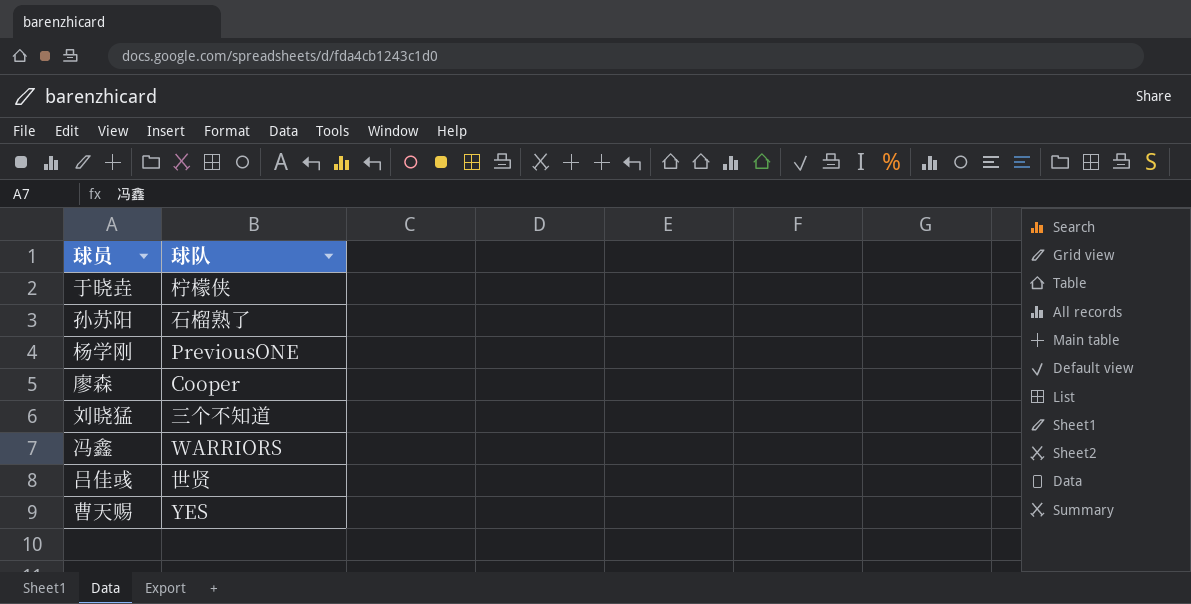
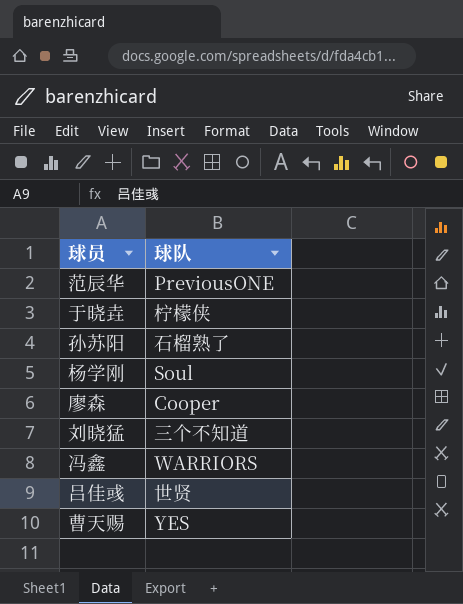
row 范辰华: none -> PreviousONE
杨学刚 | 球队: PreviousONE -> Soul

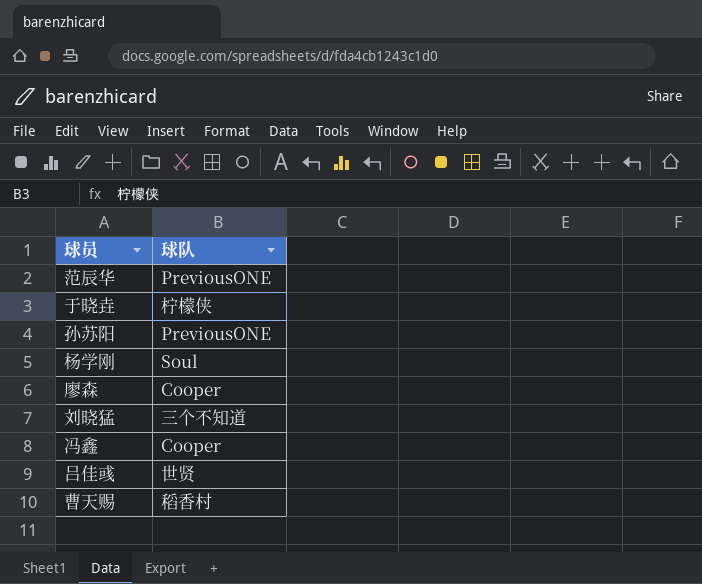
孙苏阳 | 球队: 石榴熟了 -> PreviousONE
冯鑫 | 球队: WARRIORS -> Cooper
曹天赐 | 球队: YES -> 稻香村

